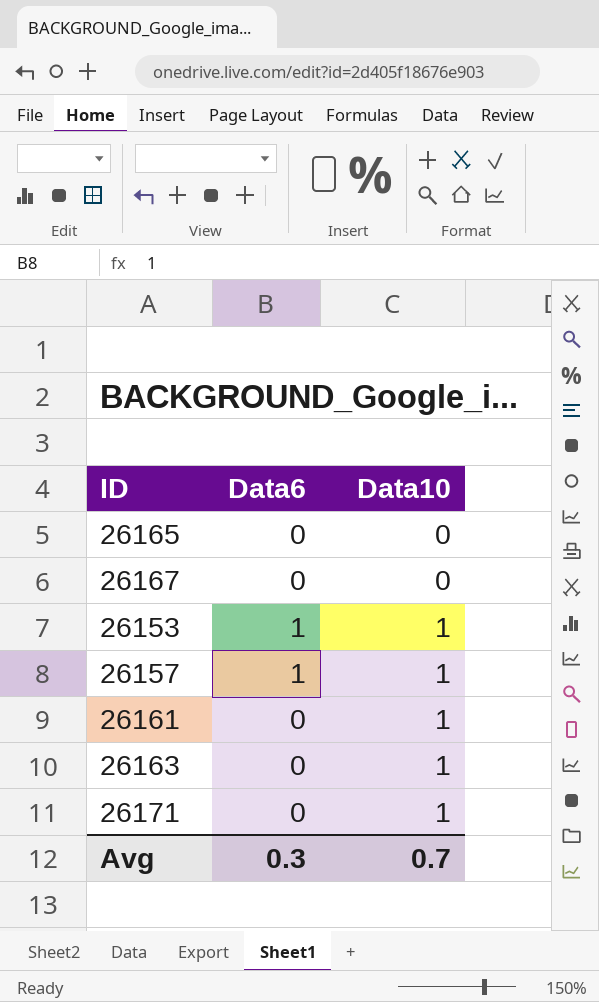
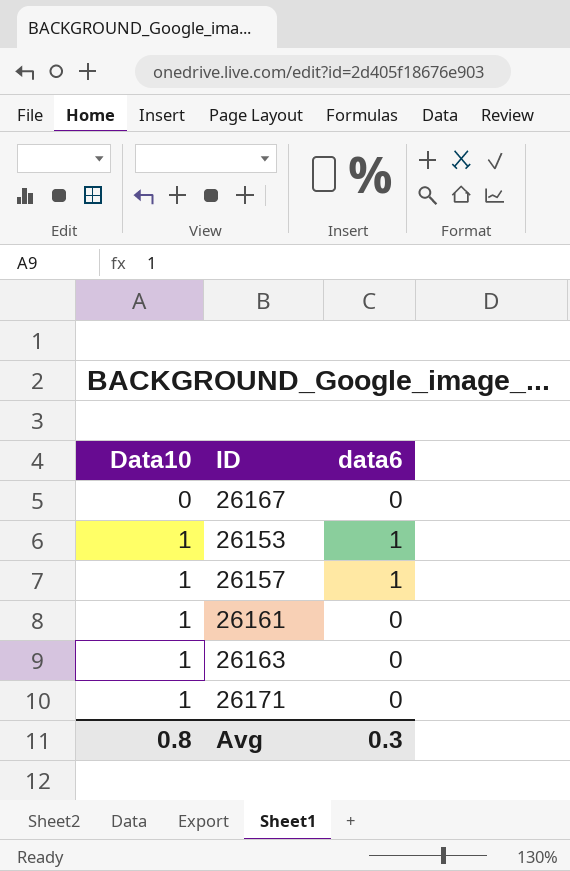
column Data10 | position: 3 -> 1
column name: Data6 -> data6
row 26165: 0 | 0 -> none
Avg | Data10: 0.7 -> 0.8

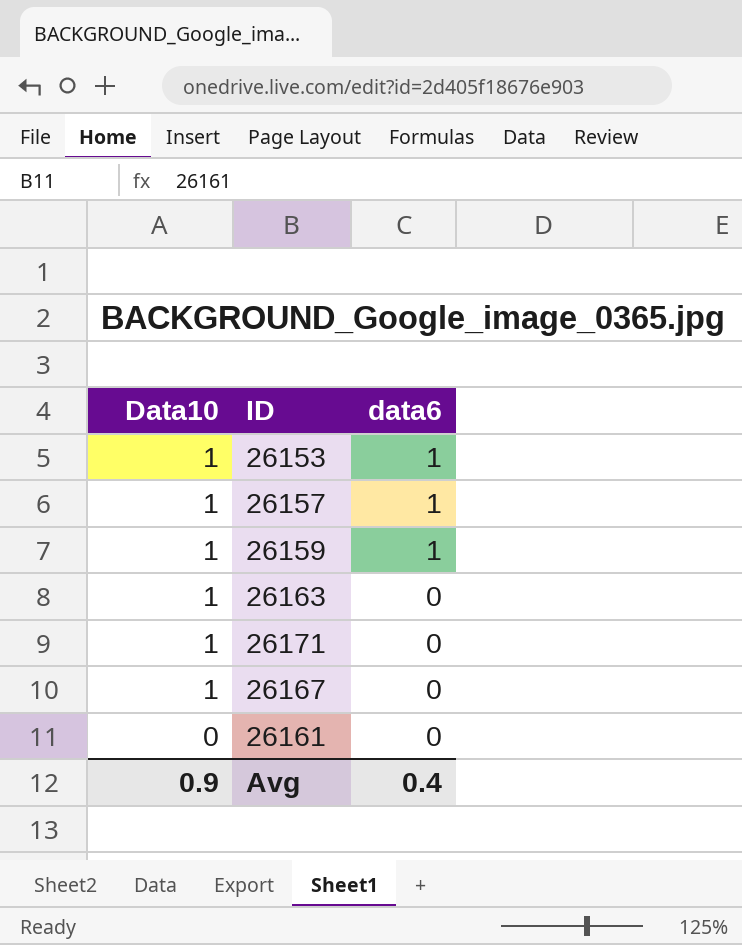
row order: Data10 ascending -> Data10 descending
row 26159: none -> 1 | 1
26167 | Data10: 0 -> 1
26161 | Data10: 1 -> 0
Avg | Data10: 0.8 -> 0.9
Avg | data6: 0.3 -> 0.4

